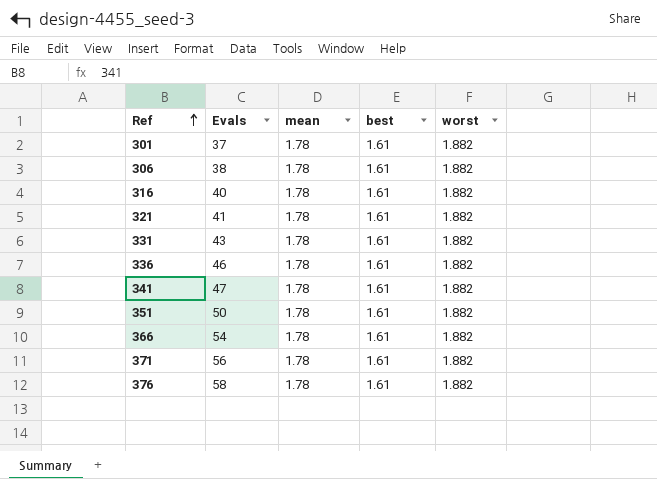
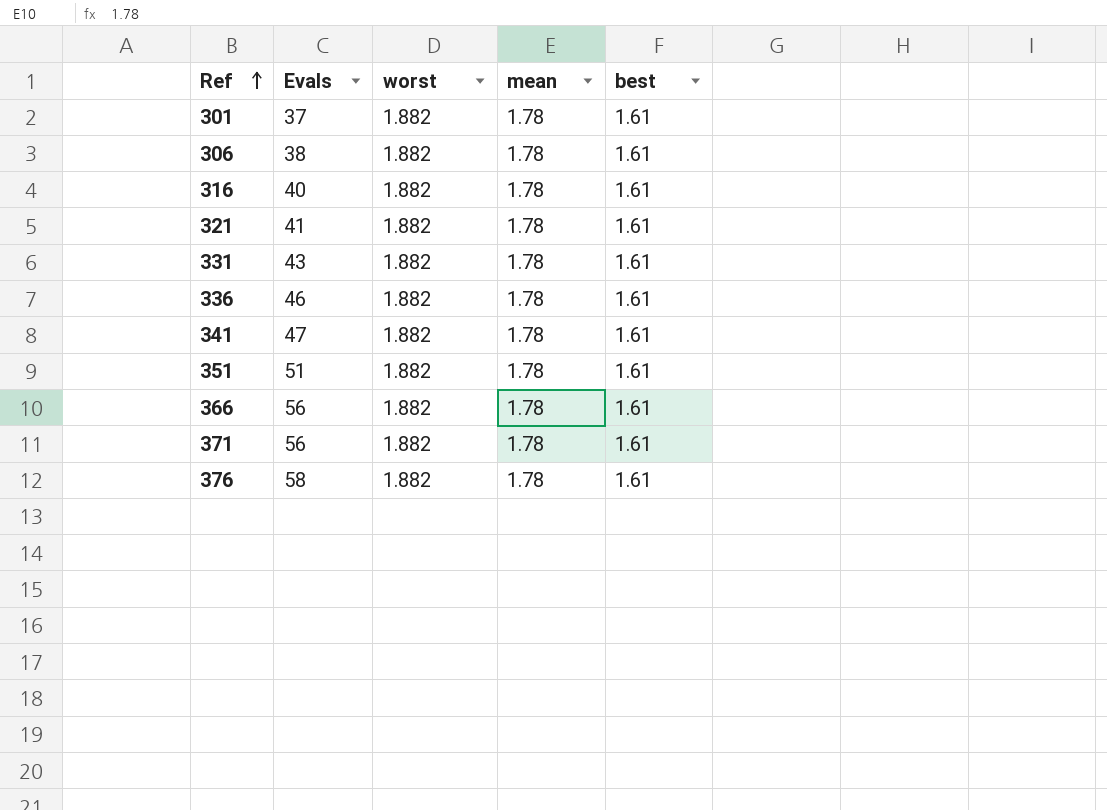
column worst | position: 5 -> 3
351 | Evals: 50 -> 51
366 | Evals: 54 -> 56

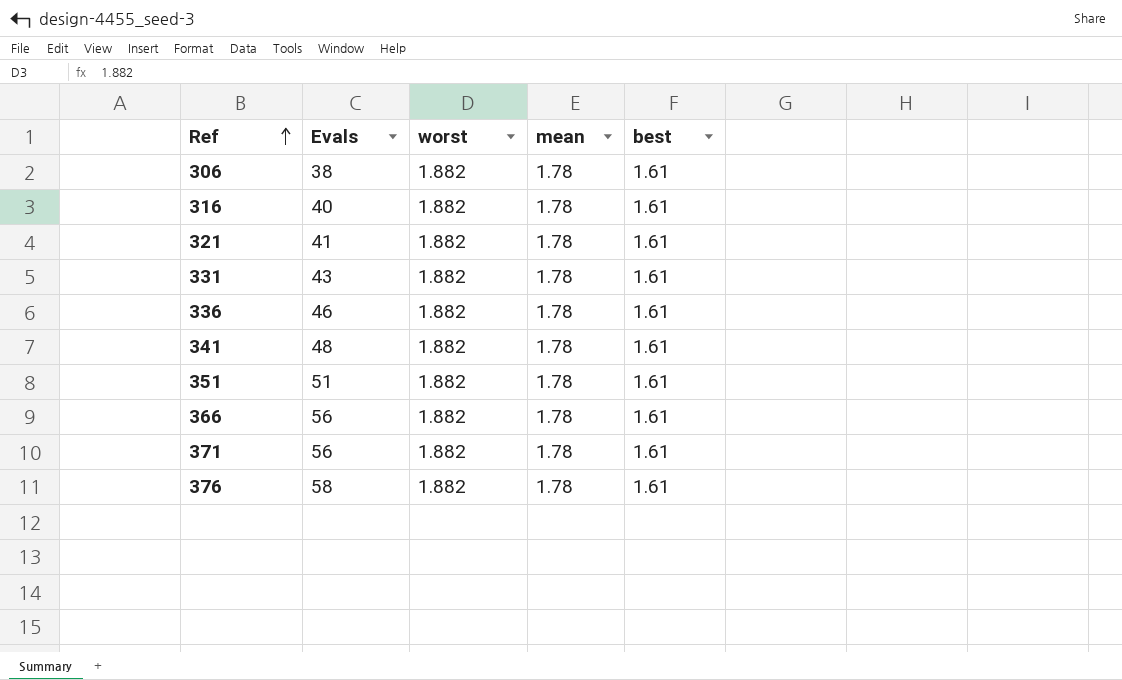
row 301: 37 | 1.882 | 1.78 | 1.61 -> none
341 | Evals: 47 -> 48

